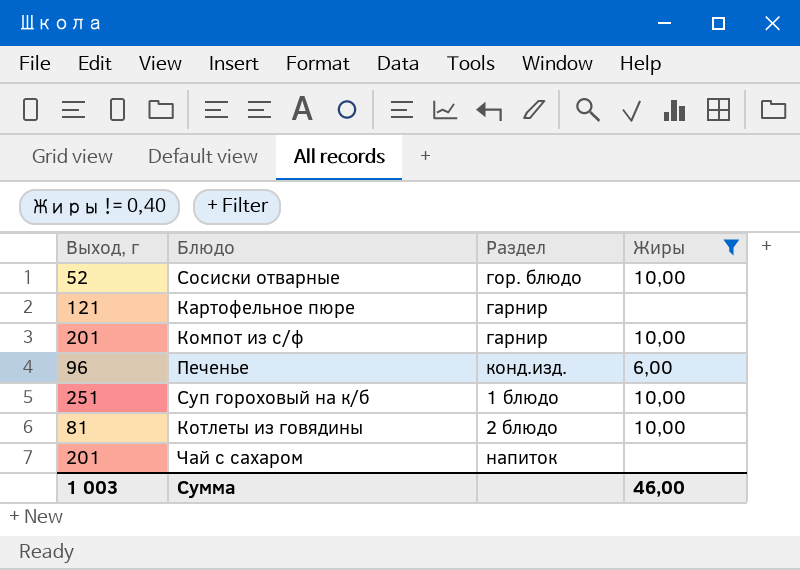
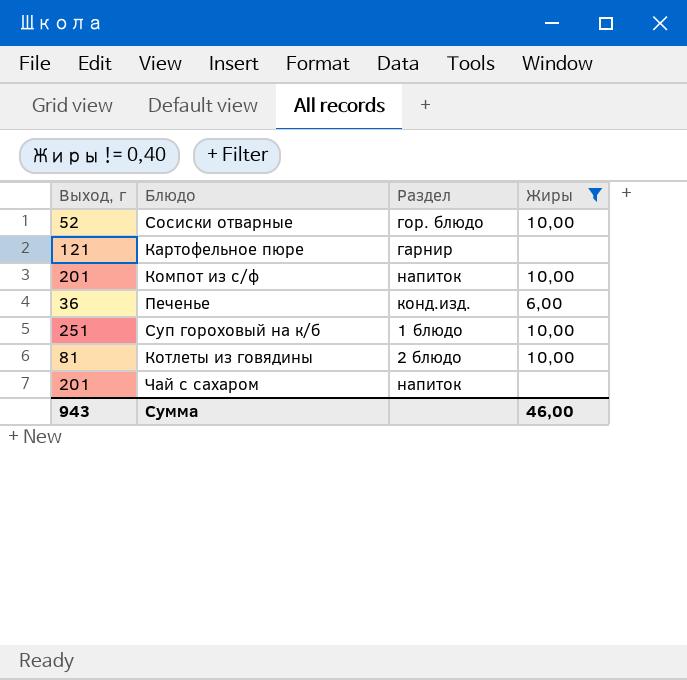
Компот из с/ф | Раздел: гарнир -> напиток
Печенье | Выход, г: 96 -> 36
Сумма | Выход, г: 1 003 -> 943

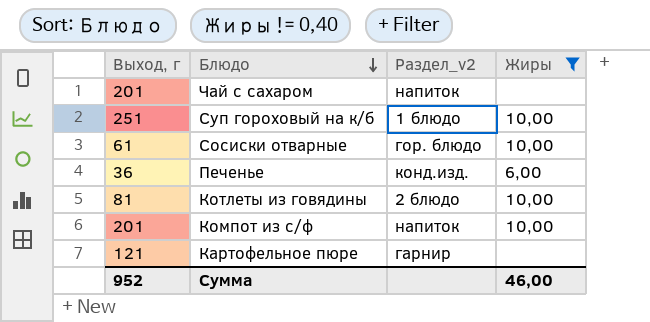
row order: none -> Блюдо descending
column name: Раздел -> Раздел_v2
Сосиски отварные | Выход, г: 52 -> 61
Сумма | Выход, г: 943 -> 952

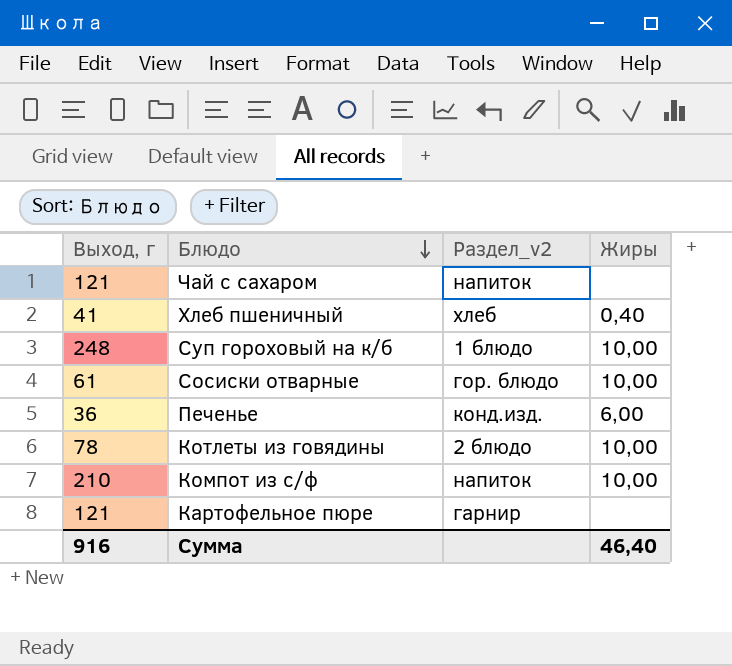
filter: Жиры != 0,40 -> none
Чай с сахаром | Выход, г: 201 -> 121
Суп гороховый на к/б | Выход, г: 251 -> 248
Котлеты из говядины | Выход, г: 81 -> 78
Компот из с/ф | Выход, г: 201 -> 210
Сумма | Выход, г: 952 -> 916
Сумма | Жиры: 46,00 -> 46,40

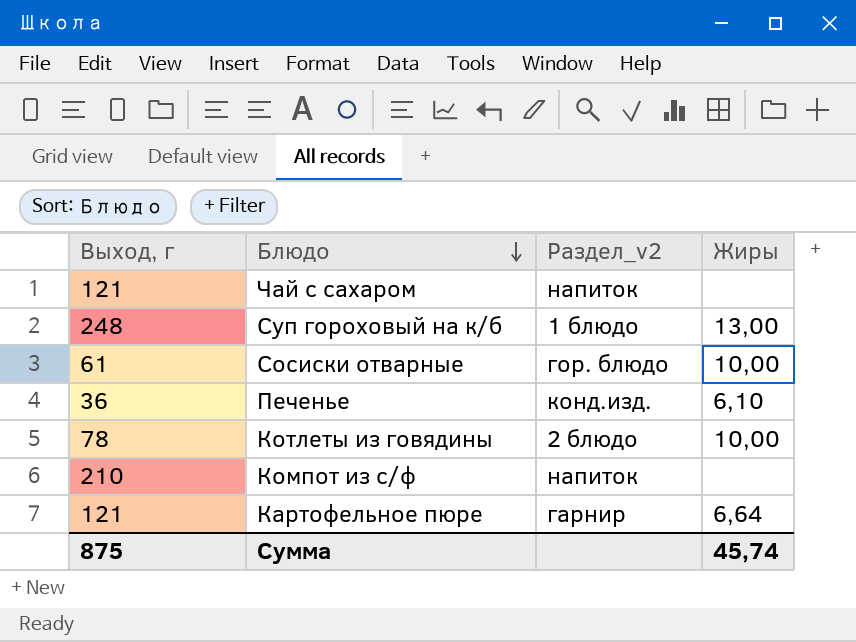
row Хлеб пшеничный: 41 | хлеб | 0,40 -> none
Суп гороховый на к/б | Жиры: 10,00 -> 13,00
Печенье | Жиры: 6,00 -> 6,10
Компот из с/ф | Жиры: 10,00 -> none
Картофельное пюре | Жиры: none -> 6,64
Сумма | Выход, г: 916 -> 875
Сумма | Жиры: 46,40 -> 45,74

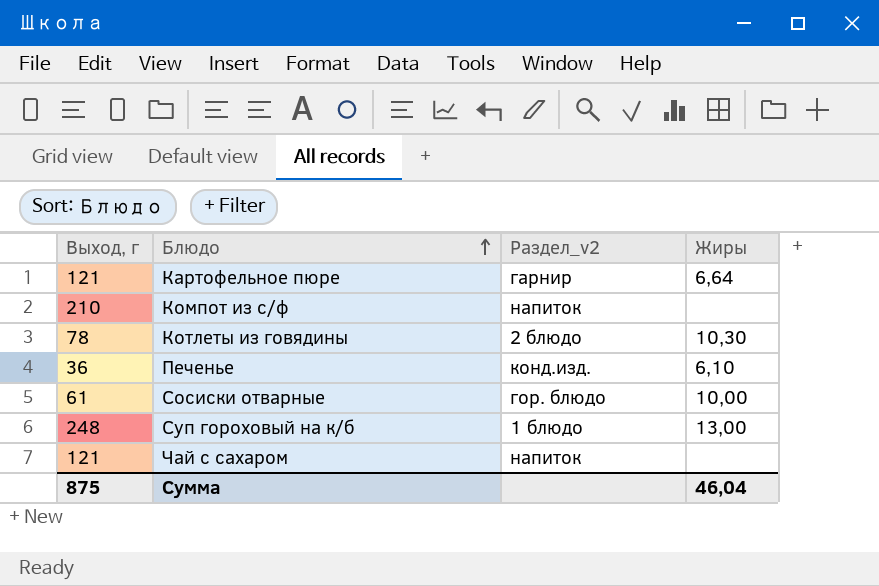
row order: Блюдо descending -> Блюдо ascending
Котлеты из говядины | Жиры: 10,00 -> 10,30
Сумма | Жиры: 45,74 -> 46,04

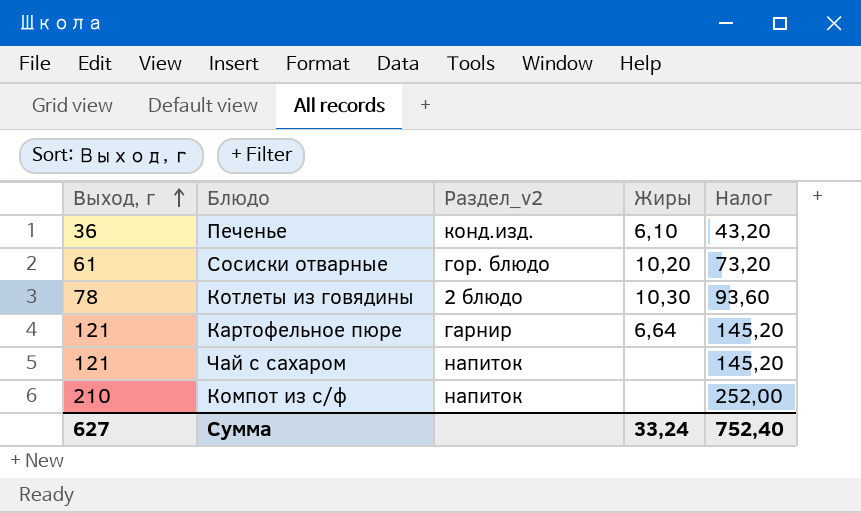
row order: Блюдо ascending -> Выход, г ascending
column Налог | formula: none -> [Выход, г] * 1,2
row Суп гороховый на к/б: 248 | 1 блюдо | 13,00 -> none
Сосиски отварные | Жиры: 10,00 -> 10,20
Сумма | Выход, г: 875 -> 627
Сумма | Жиры: 46,04 -> 33,24

